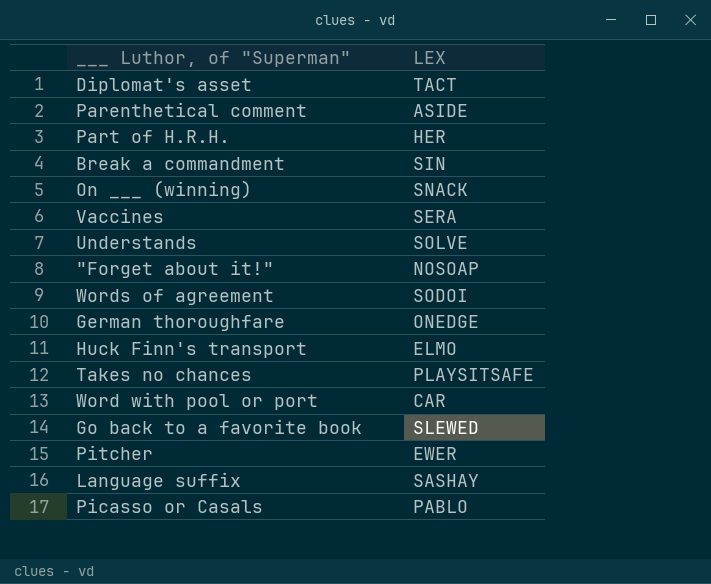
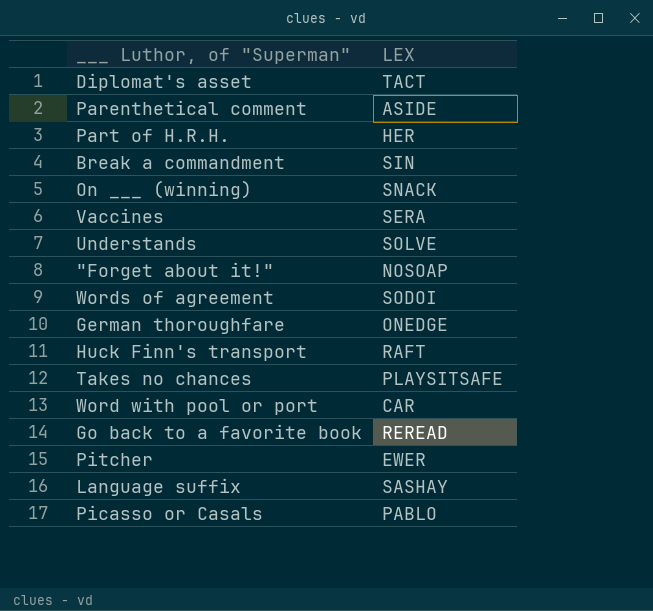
Huck Finn's transport | LEX: ELMO -> RAFT
Go back to a favorite book | LEX: SLEWED -> REREAD

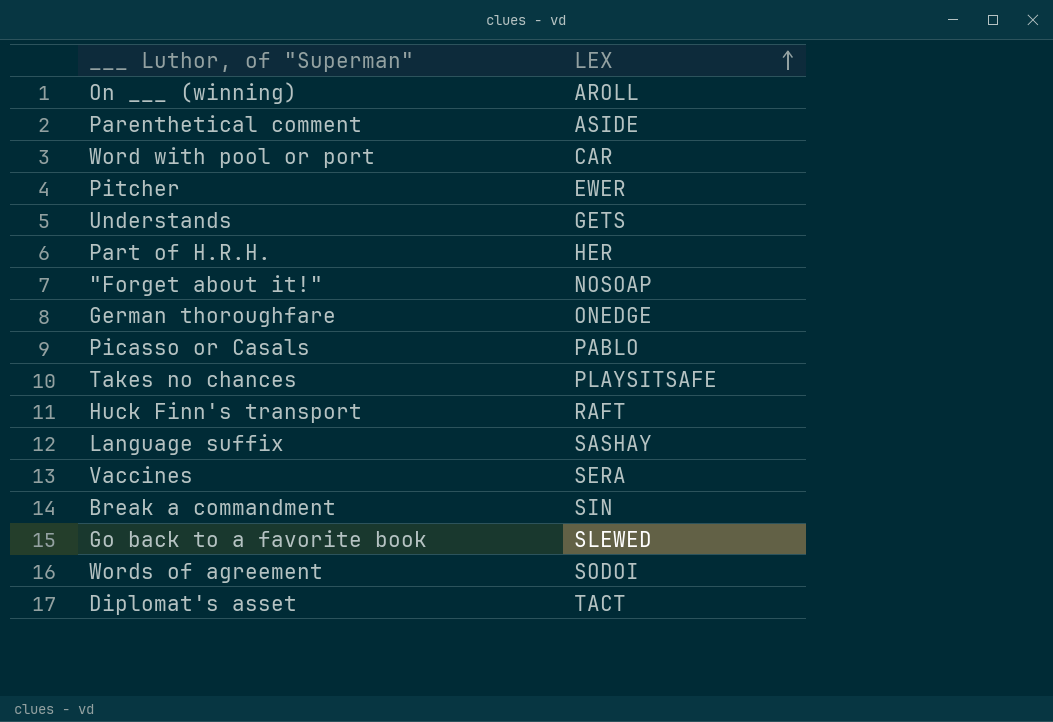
row order: none -> LEX ascending
On ___ (winning) | LEX: SNACK -> AROLL
Understands | LEX: SOLVE -> GETS
Go back to a favorite book | LEX: REREAD -> SLEWED

